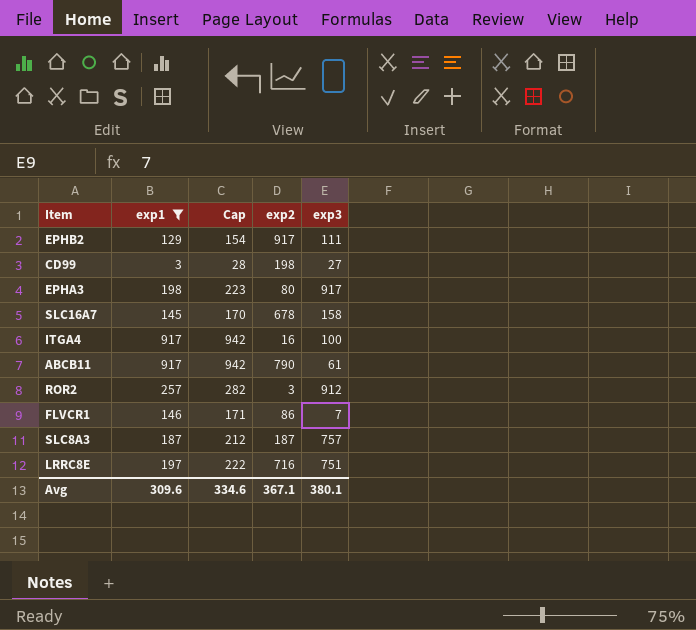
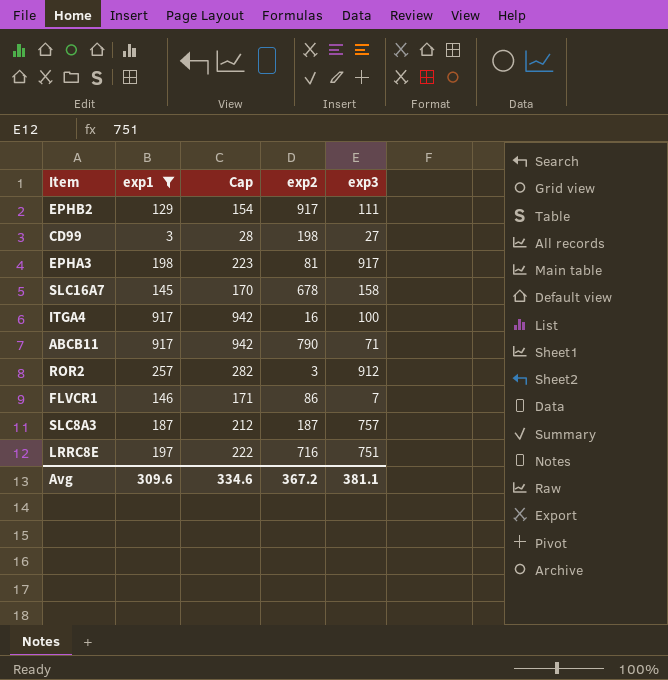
EPHA3 | exp2: 80 -> 81
ABCB11 | exp3: 61 -> 71
Avg | exp2: 367.1 -> 367.2
Avg | exp3: 380.1 -> 381.1

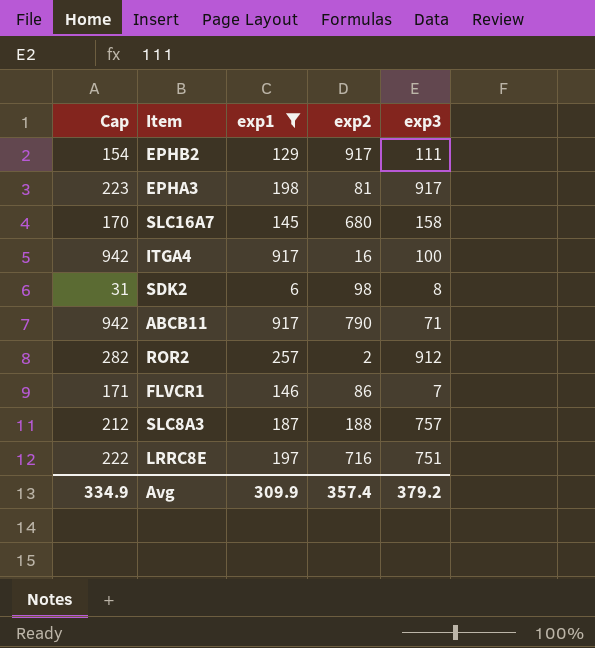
column Cap | position: 3 -> 1
row CD99: 3 | 28 | 198 | 27 -> none
SLC16A7 | exp2: 678 -> 680
row SDK2: none -> 31 | 6 | 98 | 8
ROR2 | exp2: 3 -> 2
SLC8A3 | exp2: 187 -> 188
Avg | Cap: 334.6 -> 334.9
Avg | exp1: 309.6 -> 309.9
Avg | exp2: 367.2 -> 357.4
Avg | exp3: 381.1 -> 379.2

